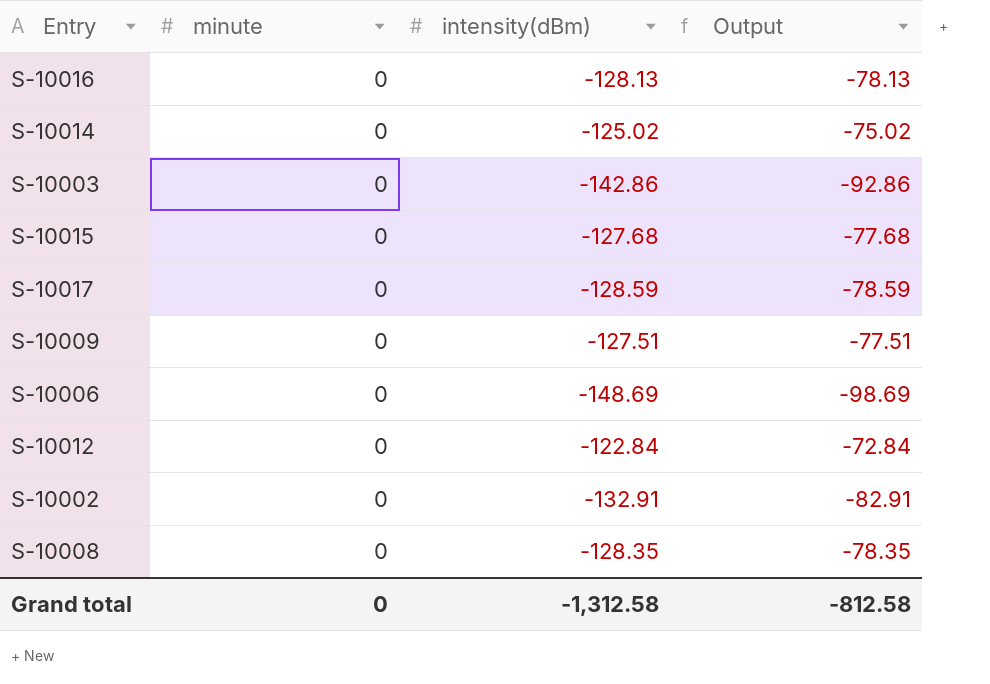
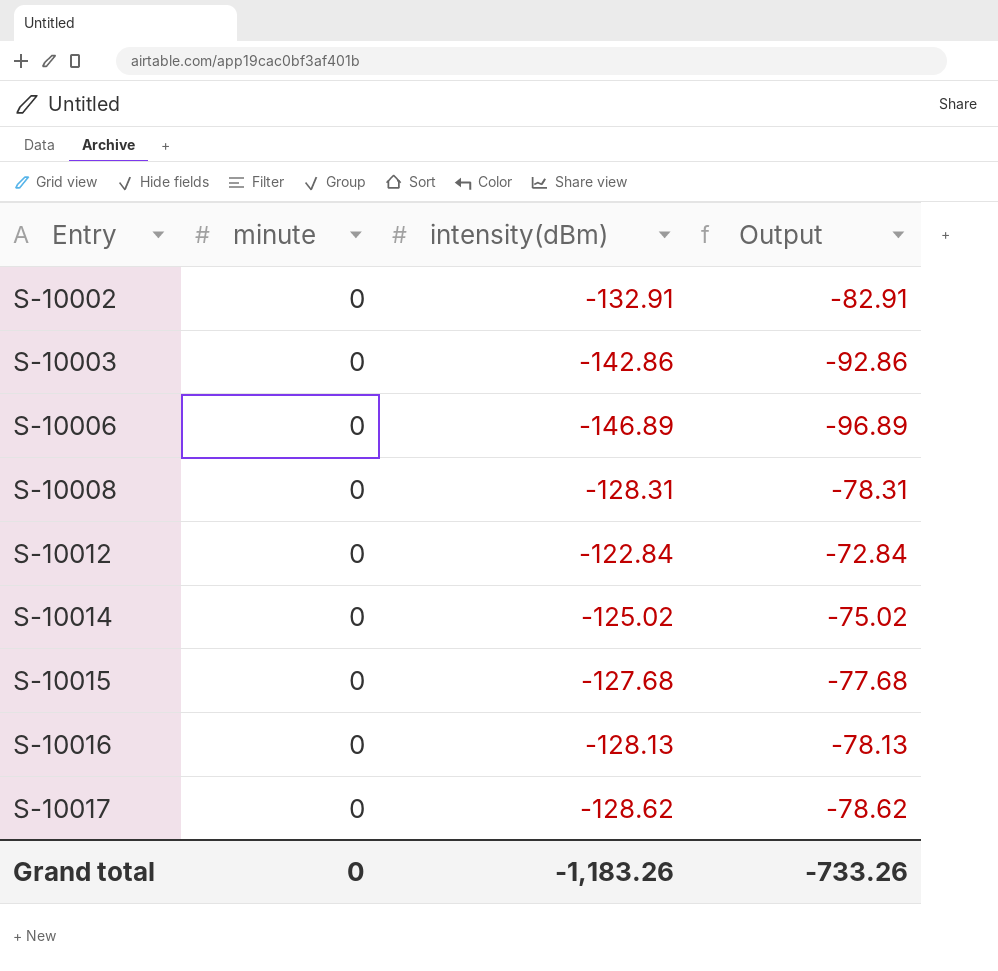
row order: none -> Entry ascending
row S-10009: 0 | -127.51 | -77.51 -> none
S-10006 | intensity(dBm): -148.69 -> -146.89
S-10006 | Output: -98.69 -> -96.89
S-10008 | intensity(dBm): -128.35 -> -128.31
S-10008 | Output: -78.35 -> -78.31
S-10017 | intensity(dBm): -128.59 -> -128.62
S-10017 | Output: -78.59 -> -78.62
Grand total | intensity(dBm): -1,312.58 -> -1,183.26
Grand total | Output: -812.58 -> -733.26

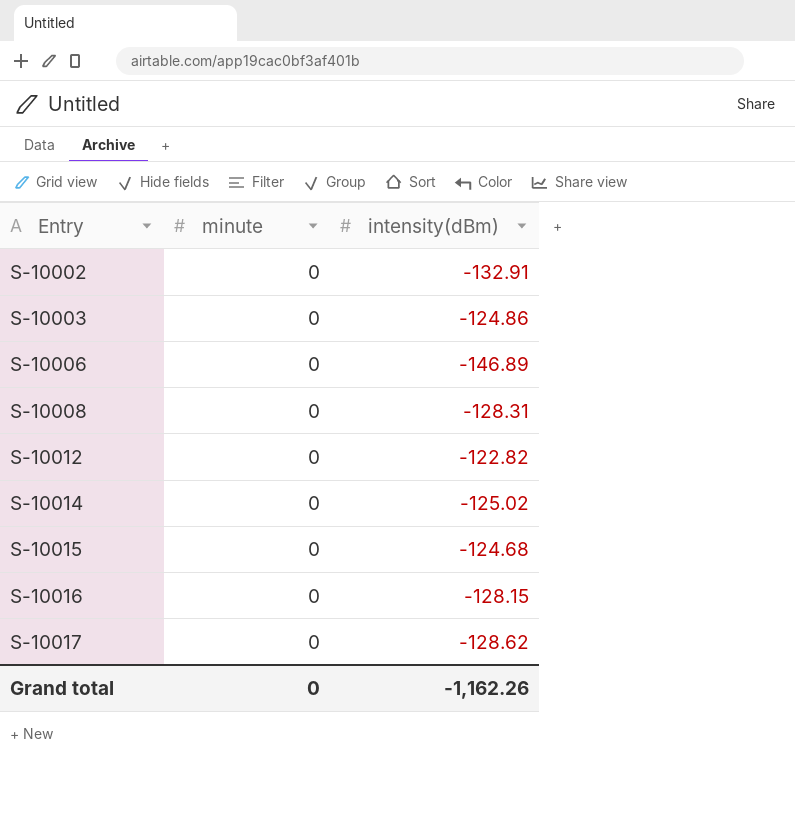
column Output | formula: [intensity(dBm)] + 50 -> none
S-10003 | intensity(dBm): -142.86 -> -124.86
S-10012 | intensity(dBm): -122.84 -> -122.82
S-10015 | intensity(dBm): -127.68 -> -124.68
S-10016 | intensity(dBm): -128.13 -> -128.15
Grand total | intensity(dBm): -1,183.26 -> -1,162.26

